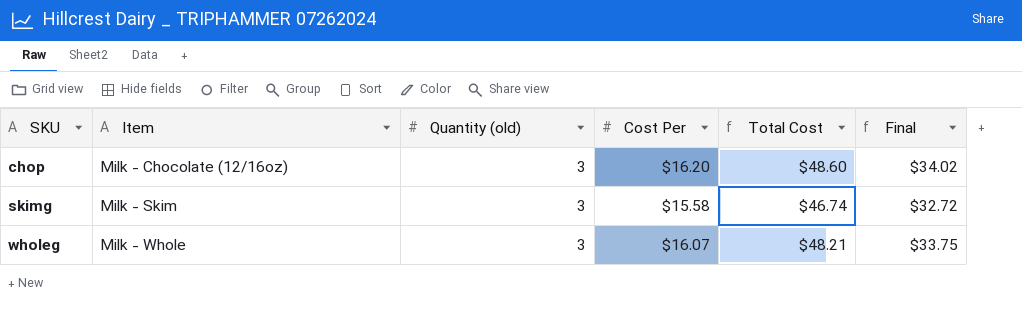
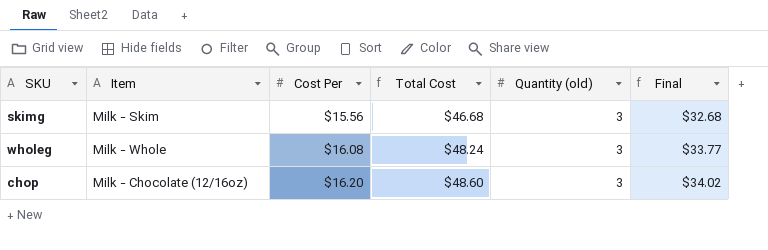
row order: SKU ascending -> Cost Per ascending
column Quantity (old) | position: 3 -> 5
skimg | Cost Per: $15.58 -> $15.56
skimg | Total Cost: $46.74 -> $46.68
skimg | Final: $32.72 -> $32.68
wholeg | Cost Per: $16.07 -> $16.08
wholeg | Total Cost: $48.21 -> $48.24
wholeg | Final: $33.75 -> $33.77

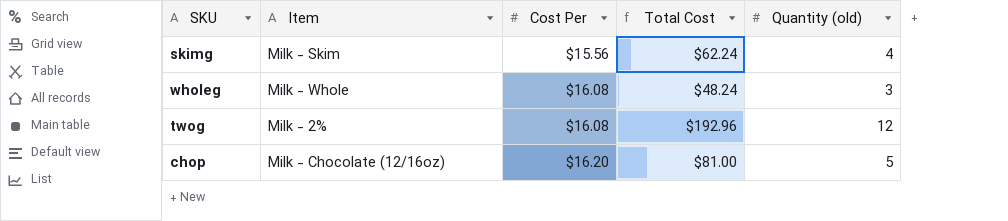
column Final | formula: [Total Cost] * 0.7 -> none
skimg | Total Cost: $46.68 -> $62.24
skimg | Quantity (old): 3 -> 4
row twog: none -> Milk - 2% | $16.08 | $192.96 | 12
chop | Total Cost: $48.60 -> $81.00
chop | Quantity (old): 3 -> 5

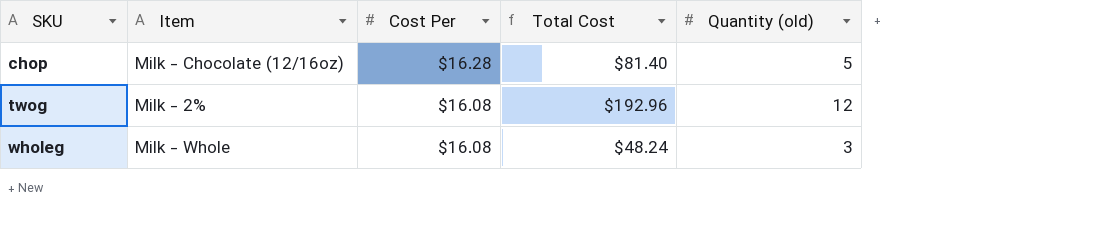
row order: Cost Per ascending -> SKU ascending
row skimg: Milk - Skim | $15.56 | $62.24 | 4 -> none
chop | Cost Per: $16.20 -> $16.28
chop | Total Cost: $81.00 -> $81.40

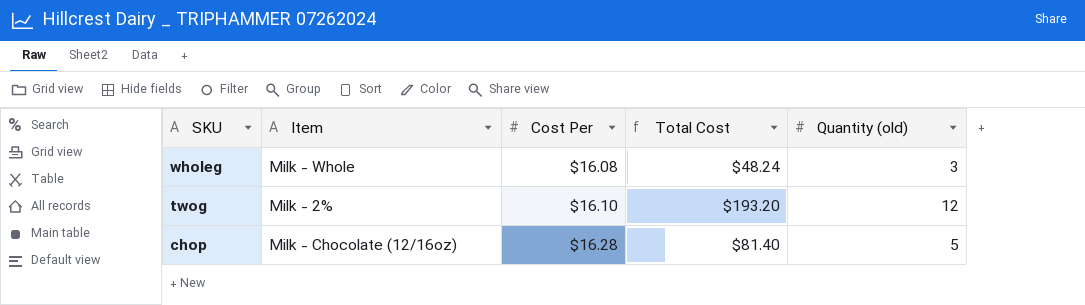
row order: SKU ascending -> SKU descending
twog | Cost Per: $16.08 -> $16.10
twog | Total Cost: $192.96 -> $193.20

